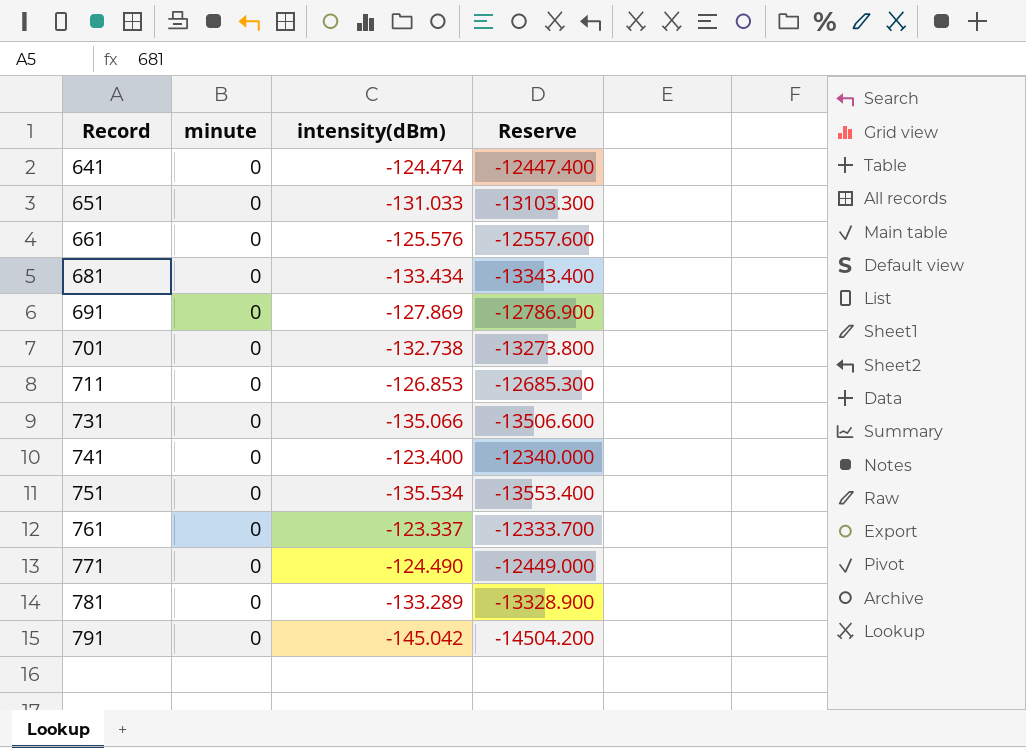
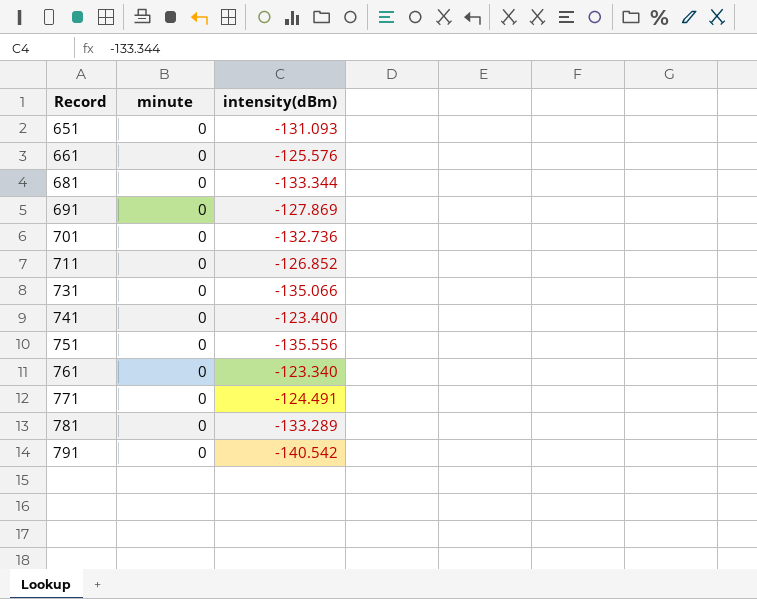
column Reserve | formula: [intensity(dBm)] * 100 -> none
row 641: 0 | -124.474 | -12447.400 -> none
651 | intensity(dBm): -131.033 -> -131.093
681 | intensity(dBm): -133.434 -> -133.344
701 | intensity(dBm): -132.738 -> -132.736
711 | intensity(dBm): -126.853 -> -126.852
751 | intensity(dBm): -135.534 -> -135.556
761 | intensity(dBm): -123.337 -> -123.340
771 | intensity(dBm): -124.490 -> -124.491
791 | intensity(dBm): -145.042 -> -140.542

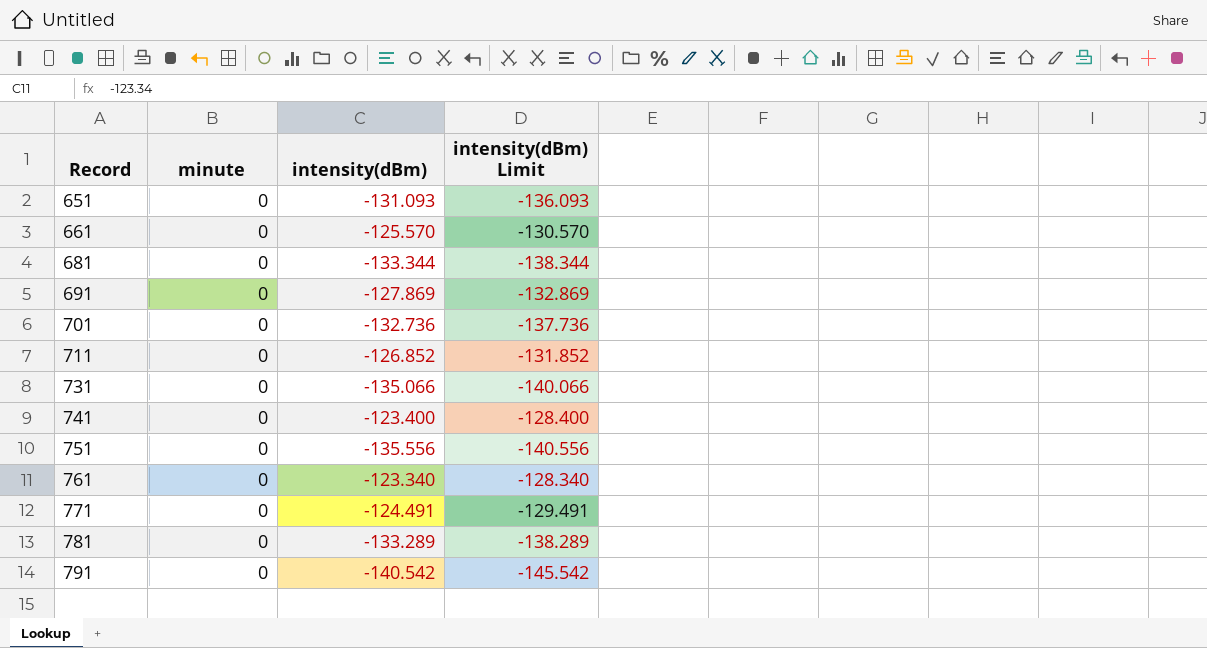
column intensity(dBm) Limit | formula: none -> [intensity(dBm)] - 5
661 | intensity(dBm): -125.576 -> -125.570

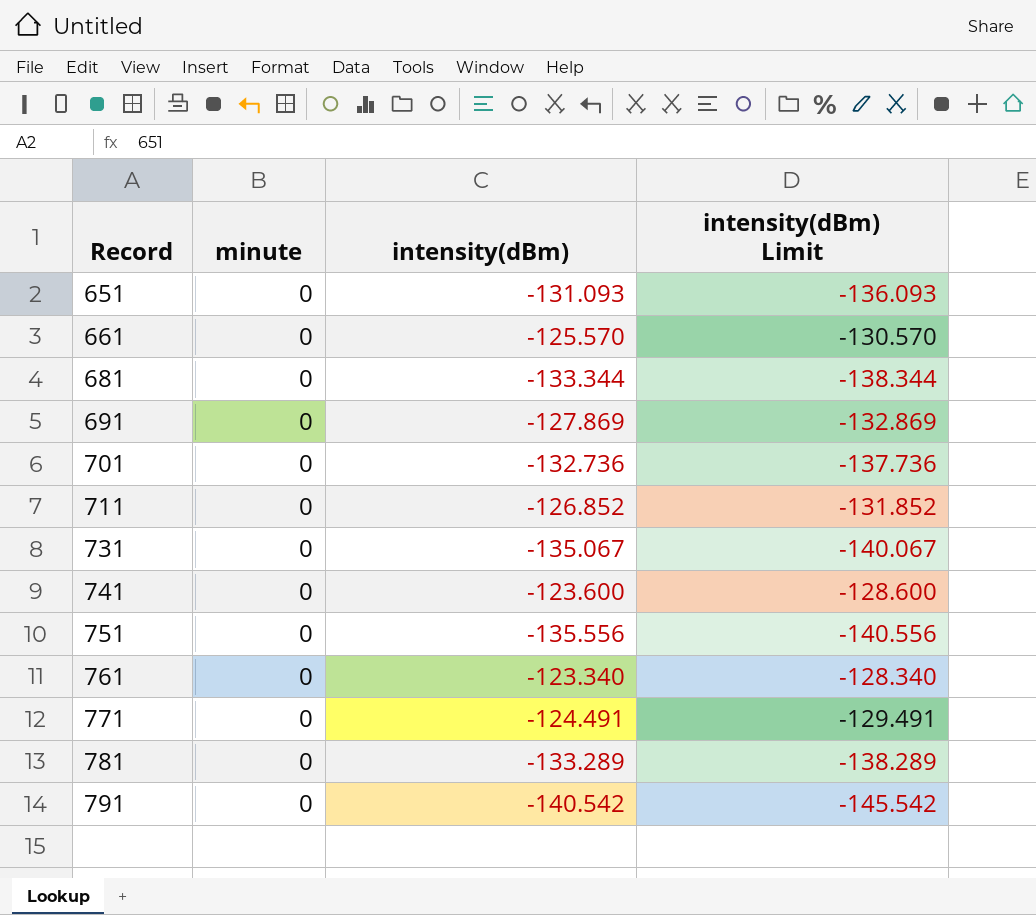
731 | intensity(dBm): -135.066 -> -135.067
731 | intensity(dBm) Limit: -140.066 -> -140.067
741 | intensity(dBm): -123.400 -> -123.600
741 | intensity(dBm) Limit: -128.400 -> -128.600

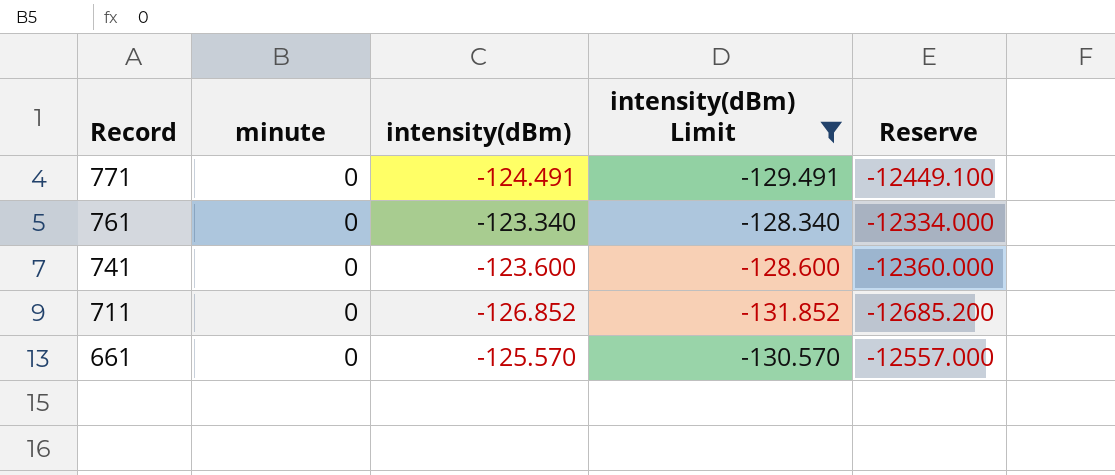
filter: none -> intensity(dBm) Limit >= -131.852
row order: Record ascending -> Record descending
column Reserve | formula: none -> [intensity(dBm)] * 100

